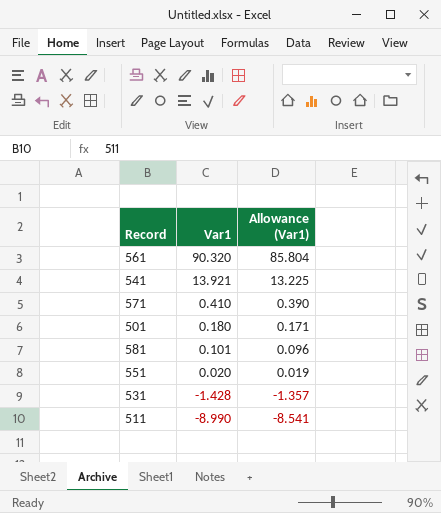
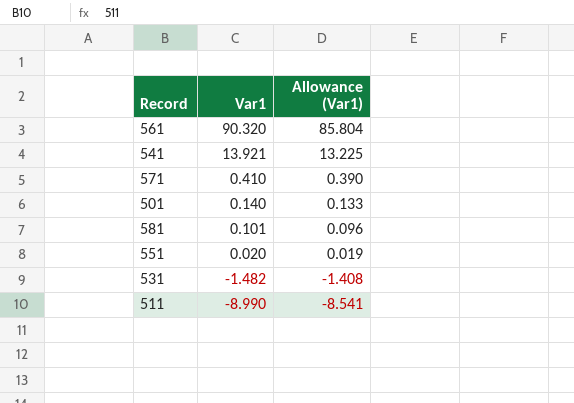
501 | Var1: 0.180 -> 0.140
501 | Allowance (Var1): 0.171 -> 0.133
531 | Var1: -1.428 -> -1.482
531 | Allowance (Var1): -1.357 -> -1.408

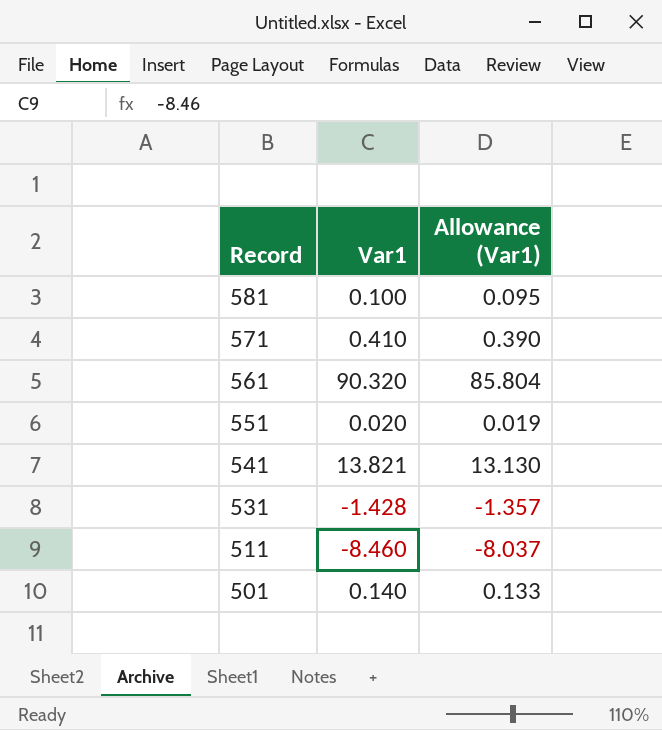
row order: Var1 descending -> Record descending
581 | Var1: 0.101 -> 0.100
581 | Allowance (Var1): 0.096 -> 0.095
541 | Var1: 13.921 -> 13.821
541 | Allowance (Var1): 13.225 -> 13.130
531 | Var1: -1.482 -> -1.428
531 | Allowance (Var1): -1.408 -> -1.357
511 | Var1: -8.990 -> -8.460
511 | Allowance (Var1): -8.541 -> -8.037

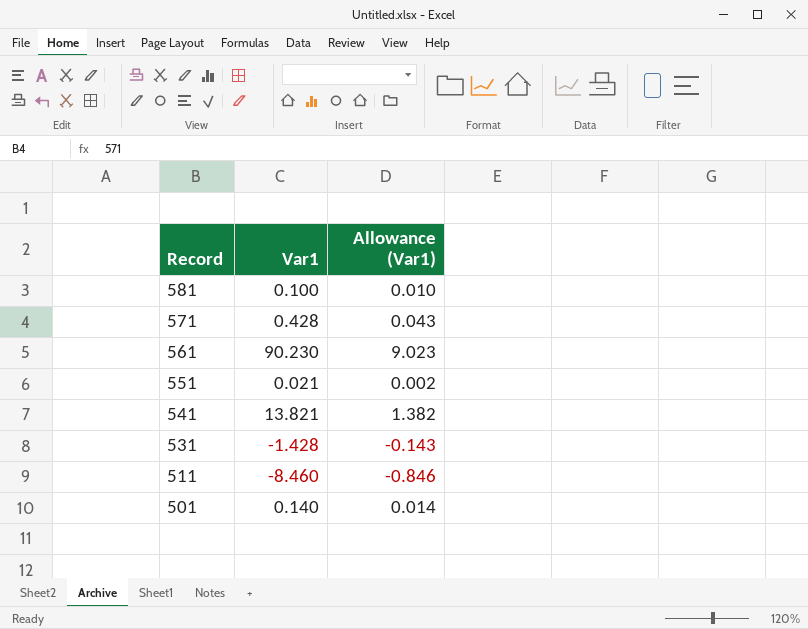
column Allowance (Var1) | formula: [Var1] * 0.95 -> [Var1] * 0.1
571 | Var1: 0.410 -> 0.428
561 | Var1: 90.320 -> 90.230
551 | Var1: 0.020 -> 0.021

